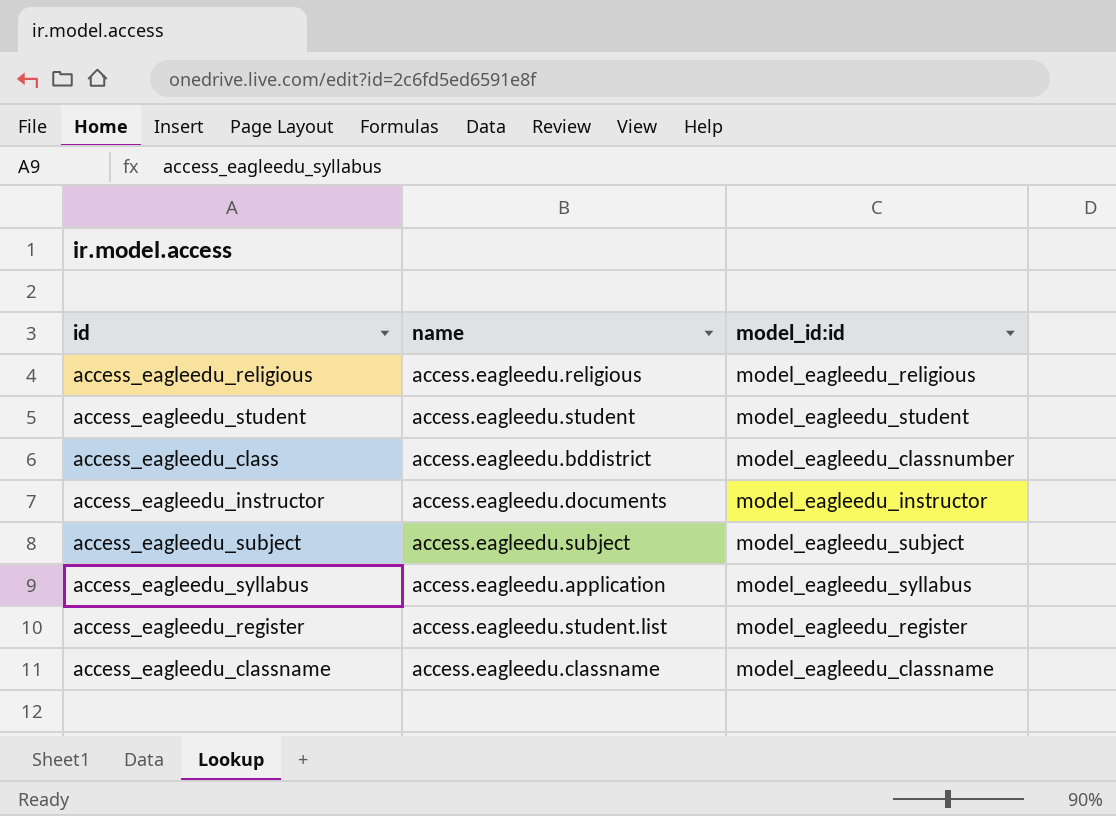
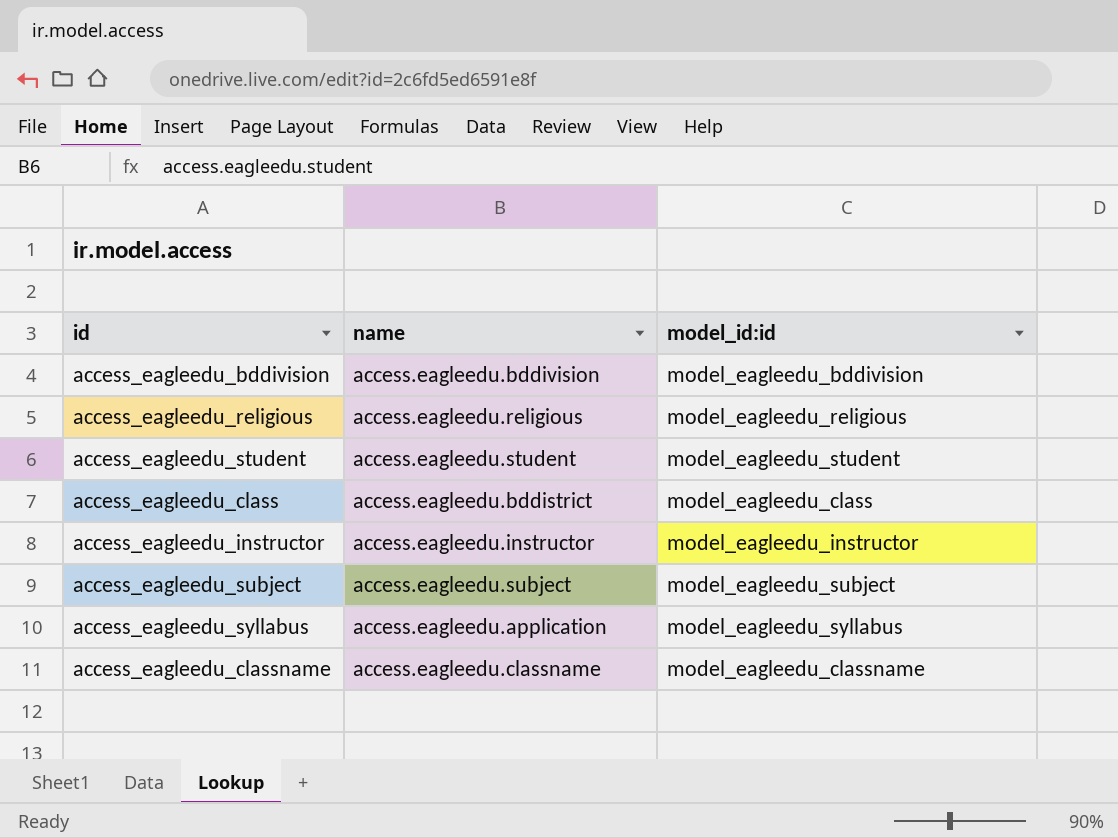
row access_eagleedu_register: access.eagleedu.student.list | model_eagleedu_register -> none
row access_eagleedu_bddivision: none -> access.eagleedu.bddivision | model_eagleedu_bddivision
access_eagleedu_class | model_id:id: model_eagleedu_classnumber -> model_eagleedu_class
access_eagleedu_instructor | name: access.eagleedu.documents -> access.eagleedu.instructor

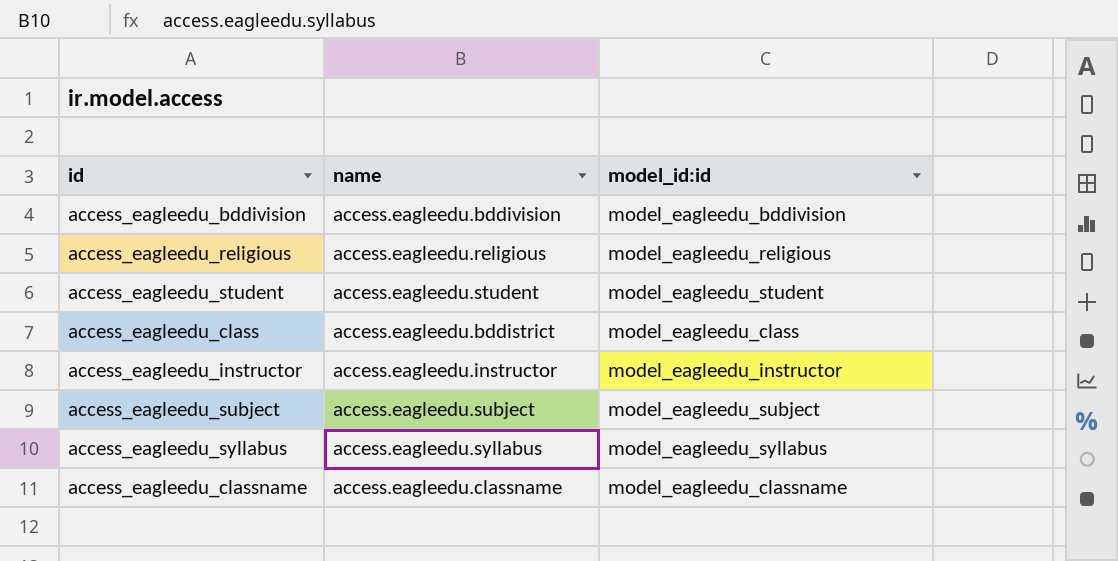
access_eagleedu_syllabus | name: access.eagleedu.application -> access.eagleedu.syllabus

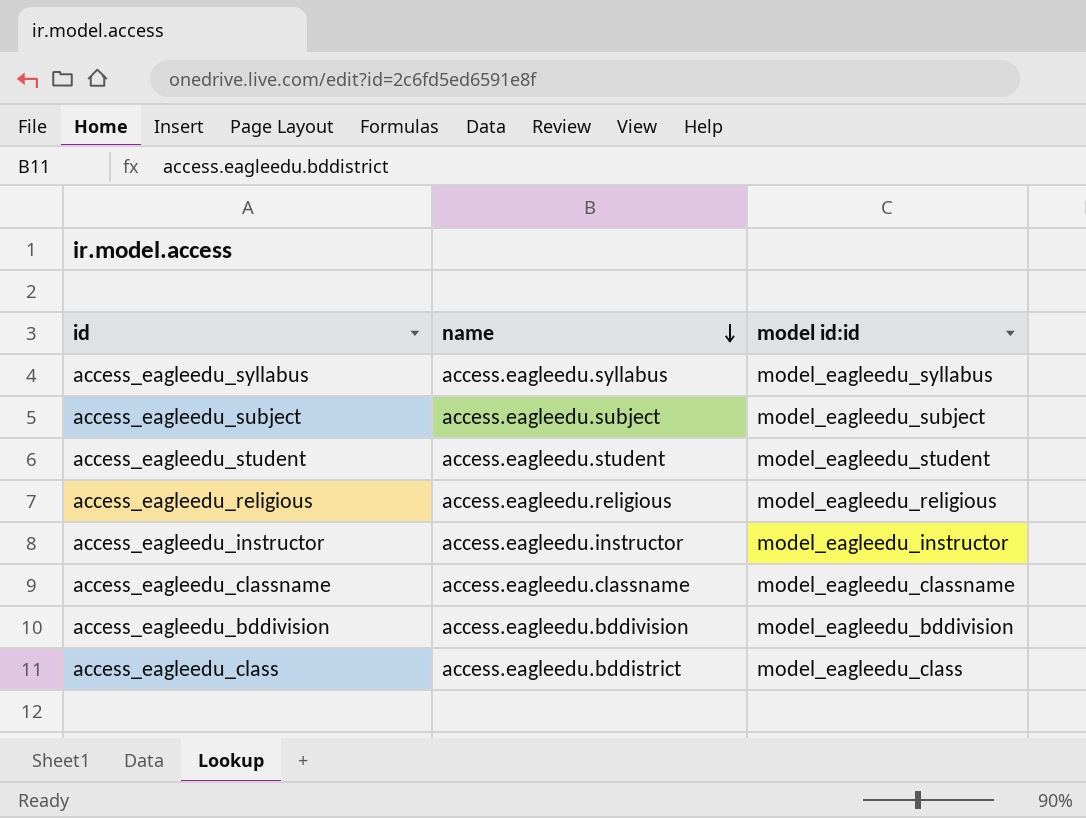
row order: none -> name descending
column name: model_id:id -> model id:id

